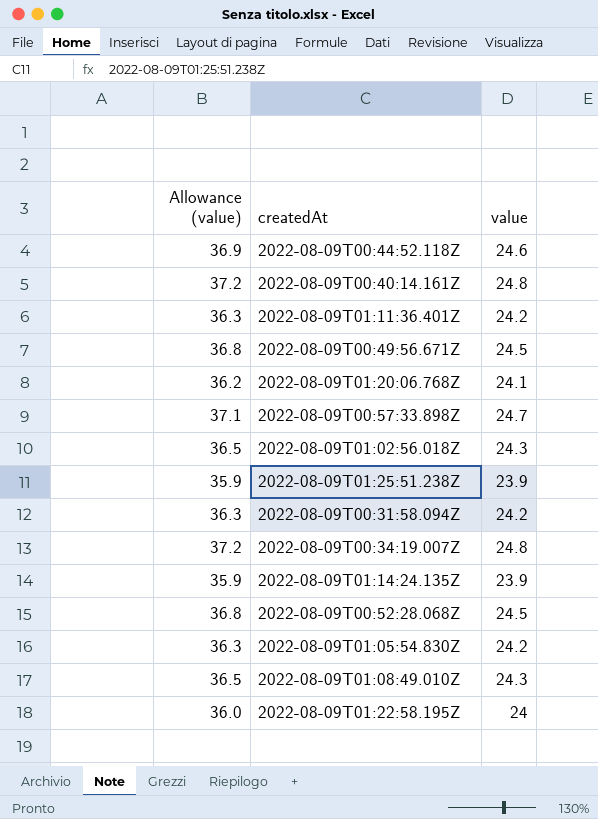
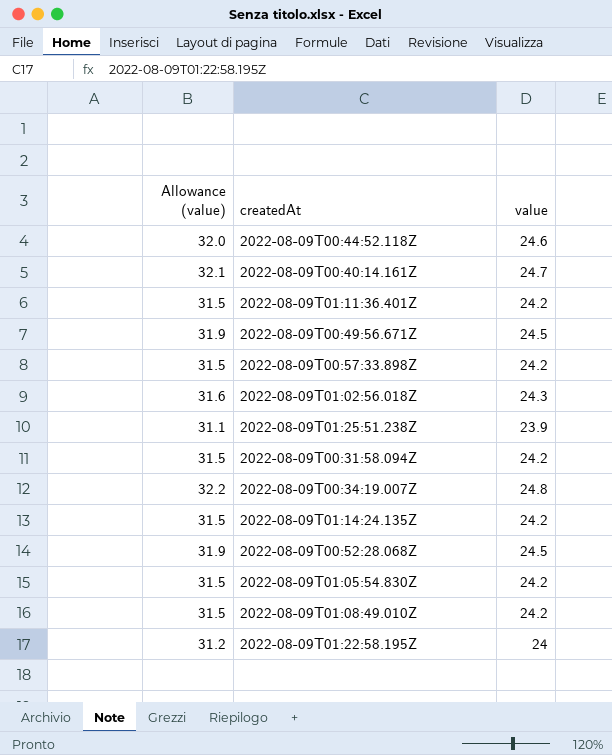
column Allowance (value) | formula: [value] * 1.5 -> [value] * 1.3
row 2022-08-09T01:20:06.768Z: 36.2 | 24.1 -> none
2022-08-09T00:40:14.161Z | value: 24.8 -> 24.7
2022-08-09T00:57:33.898Z | value: 24.7 -> 24.2
2022-08-09T01:14:24.135Z | value: 23.9 -> 24.2
2022-08-09T01:08:49.010Z | value: 24.3 -> 24.2

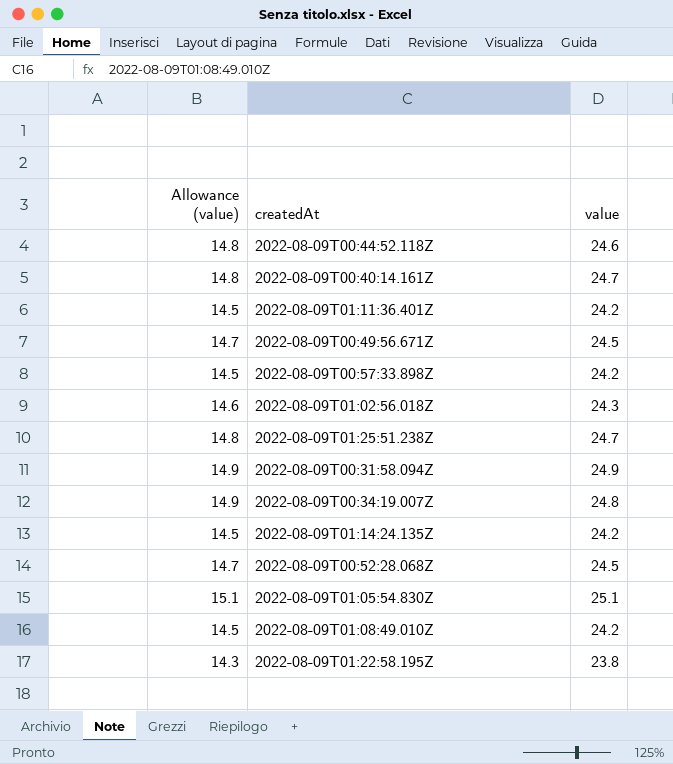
column Allowance (value) | formula: [value] * 1.3 -> [value] * 0.6
2022-08-09T01:25:51.238Z | value: 23.9 -> 24.7
2022-08-09T00:31:58.094Z | value: 24.2 -> 24.9
2022-08-09T01:05:54.830Z | value: 24.2 -> 25.1
2022-08-09T01:22:58.195Z | value: 24 -> 23.8

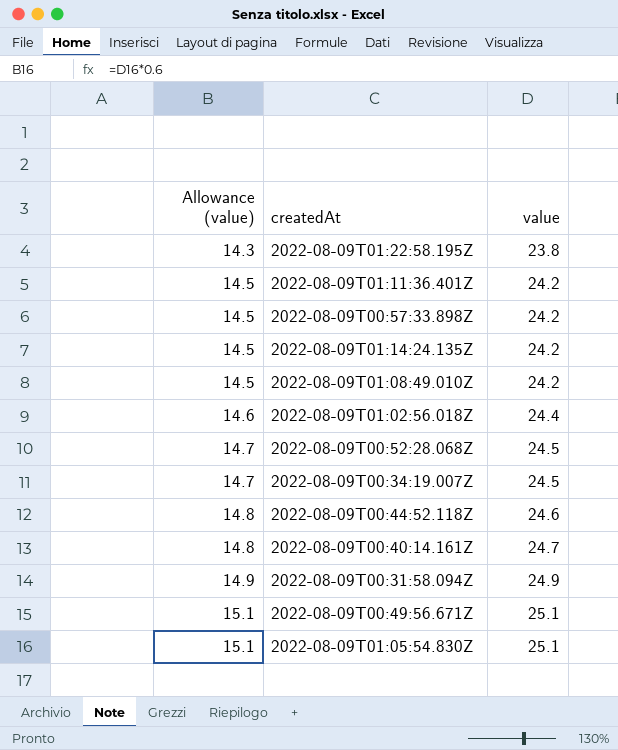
row order: none -> Allowance (value) ascending
row 2022-08-09T01:25:51.238Z: 14.8 | 24.7 -> none
2022-08-09T01:02:56.018Z | value: 24.3 -> 24.4
2022-08-09T00:34:19.007Z | Allowance (value): 14.9 -> 14.7
2022-08-09T00:34:19.007Z | value: 24.8 -> 24.5
2022-08-09T00:49:56.671Z | Allowance (value): 14.7 -> 15.1
2022-08-09T00:49:56.671Z | value: 24.5 -> 25.1

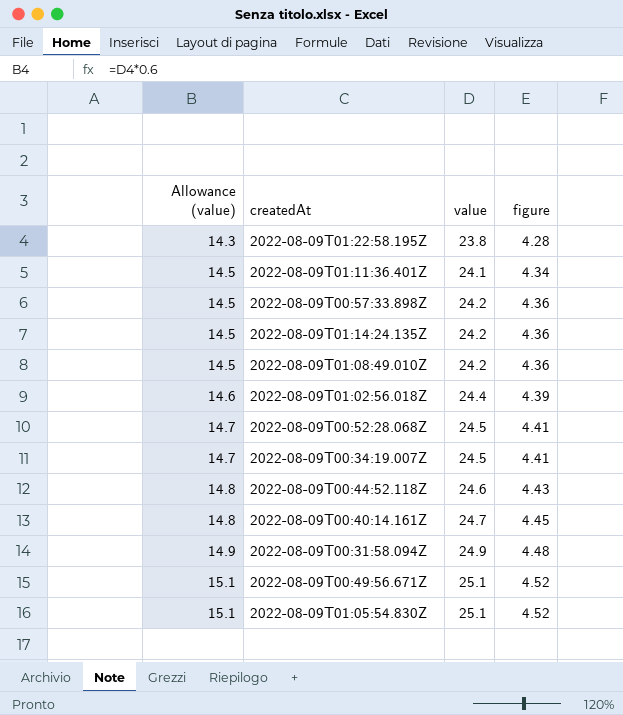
column figure | formula: none -> [value] * 0.18
2022-08-09T01:11:36.401Z | value: 24.2 -> 24.1

